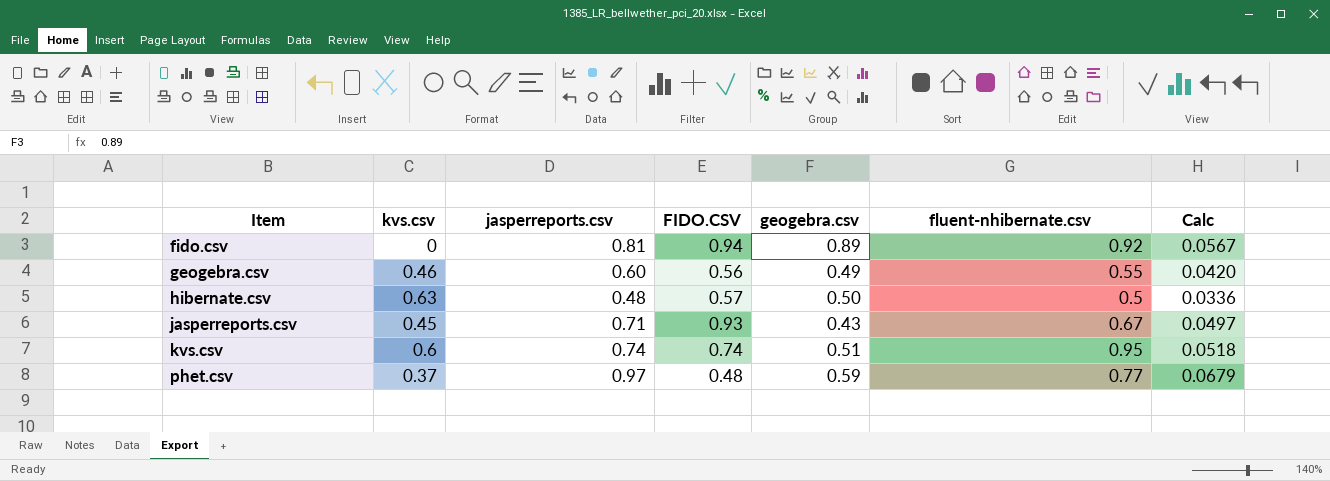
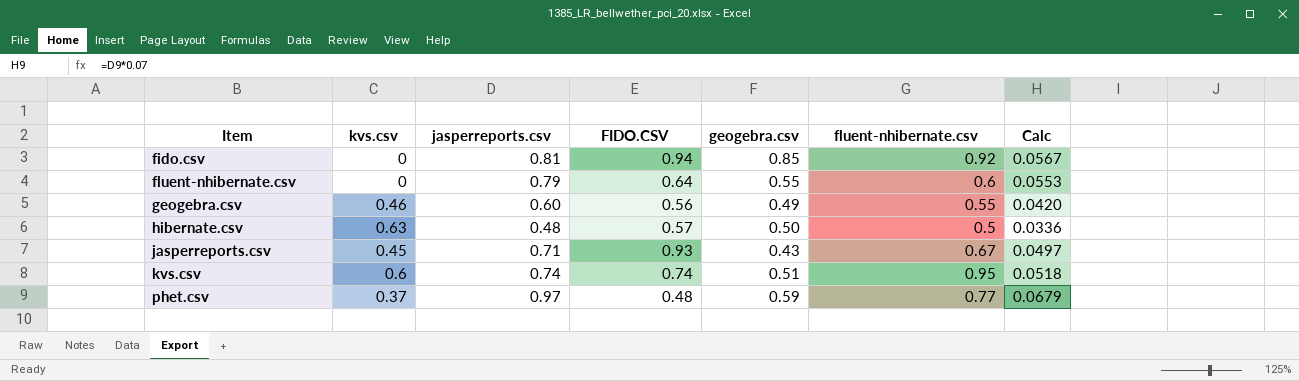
fido.csv | geogebra.csv: 0.89 -> 0.85
row fluent-nhibernate.csv: none -> 0 | 0.79 | 0.64 | 0.55 | 0.6 | 0.0553

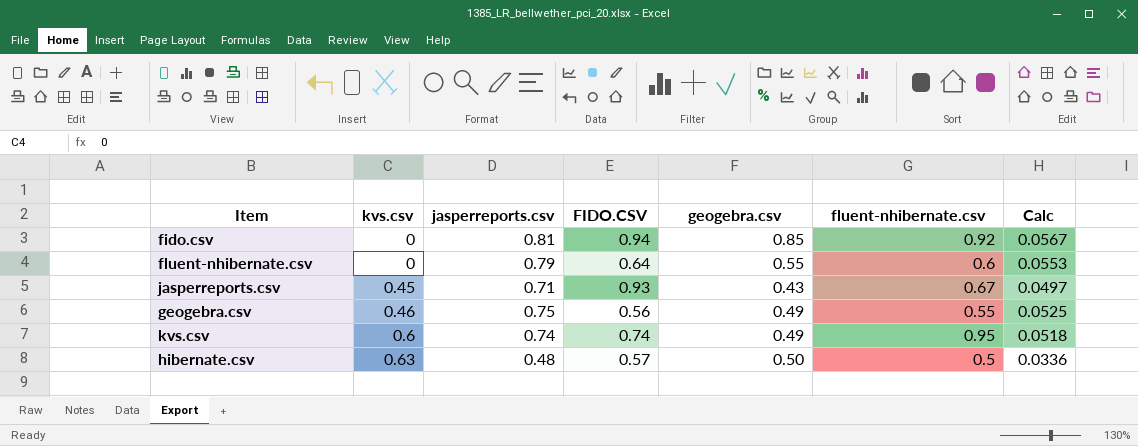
row order: Item ascending -> kvs.csv ascending
row phet.csv: 0.37 | 0.97 | 0.48 | 0.59 | 0.77 | 0.0679 -> none
geogebra.csv | jasperreports.csv: 0.60 -> 0.75
geogebra.csv | Calc: 0.0420 -> 0.0525
kvs.csv | geogebra.csv: 0.51 -> 0.49

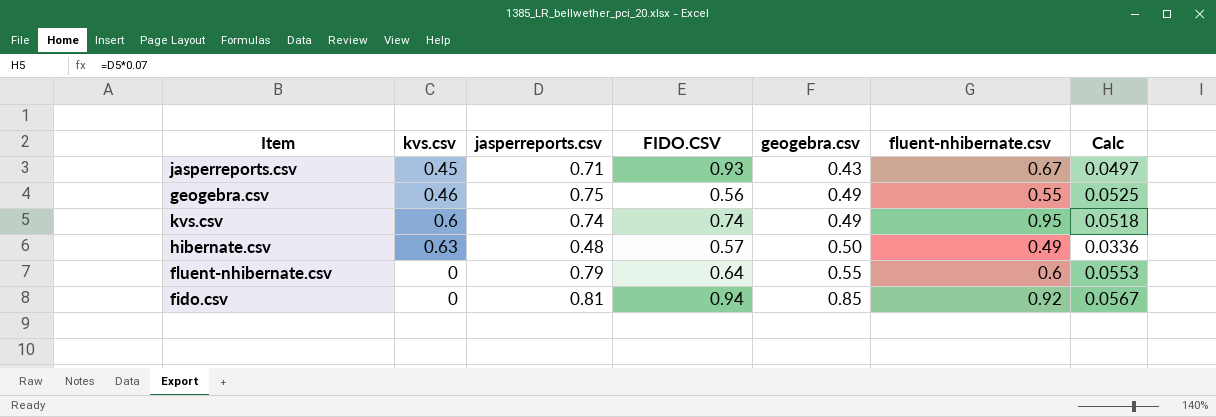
row order: kvs.csv ascending -> geogebra.csv ascending
hibernate.csv | fluent-nhibernate.csv: 0.5 -> 0.49

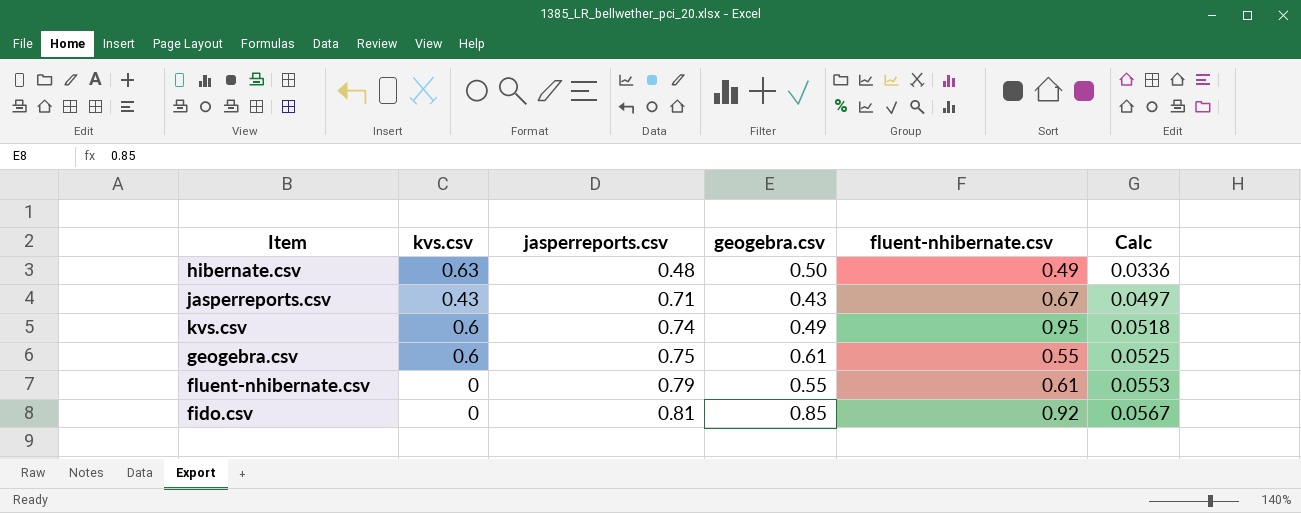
row order: geogebra.csv ascending -> jasperreports.csv ascending
column FIDO.CSV | position: 4 -> none
jasperreports.csv | kvs.csv: 0.45 -> 0.43
geogebra.csv | kvs.csv: 0.46 -> 0.6
geogebra.csv | geogebra.csv: 0.49 -> 0.61
fluent-nhibernate.csv | fluent-nhibernate.csv: 0.6 -> 0.61

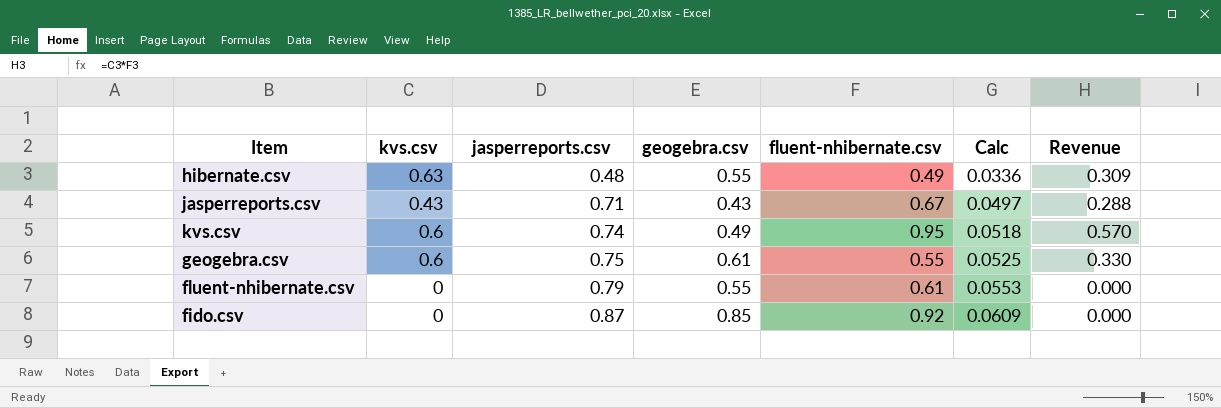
column Revenue | formula: none -> [kvs.csv] * [fluent-nhibernate.csv]
hibernate.csv | geogebra.csv: 0.50 -> 0.55
fido.csv | jasperreports.csv: 0.81 -> 0.87
fido.csv | Calc: 0.0567 -> 0.0609

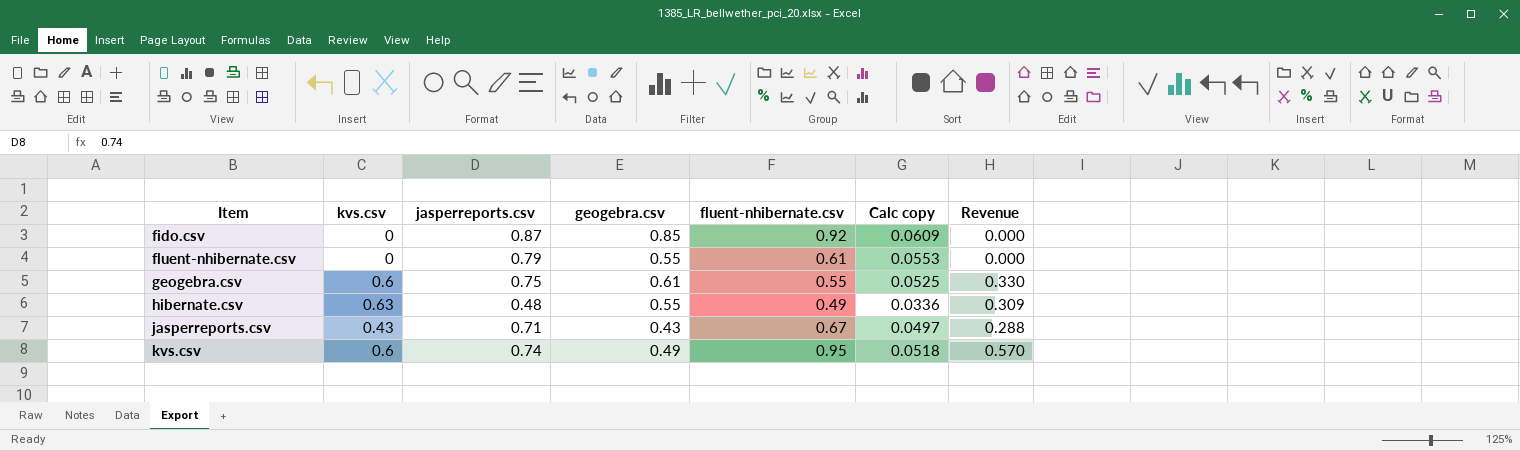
row order: jasperreports.csv ascending -> Item ascending
column name: Calc -> Calc copy

